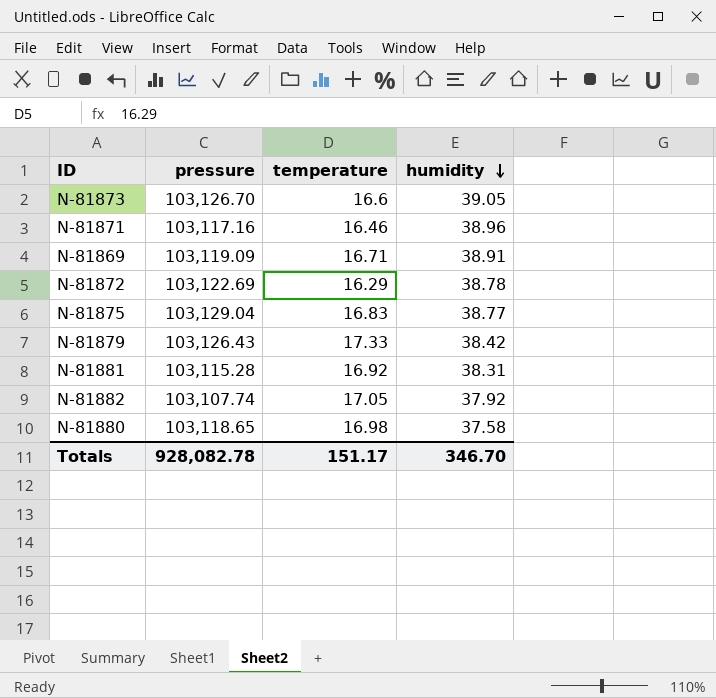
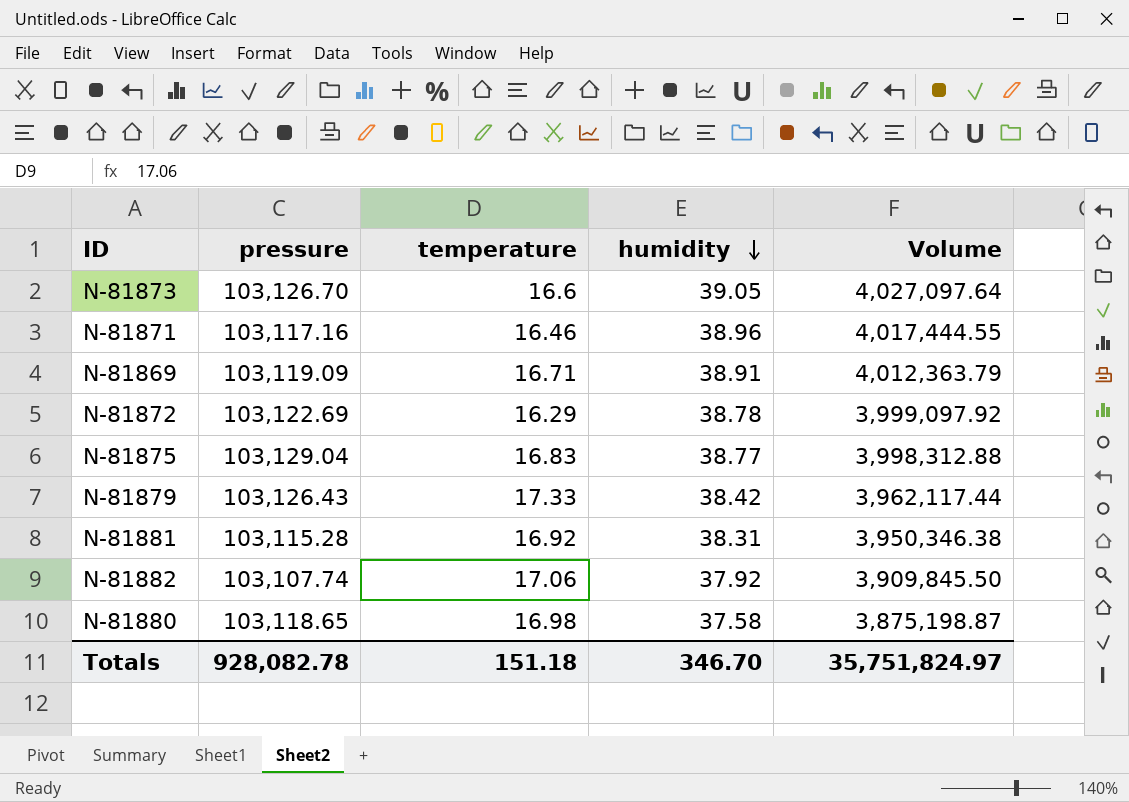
column Volume | formula: none -> [pressure] * [humidity]
N-81882 | temperature: 17.05 -> 17.06
Totals | temperature: 151.17 -> 151.18

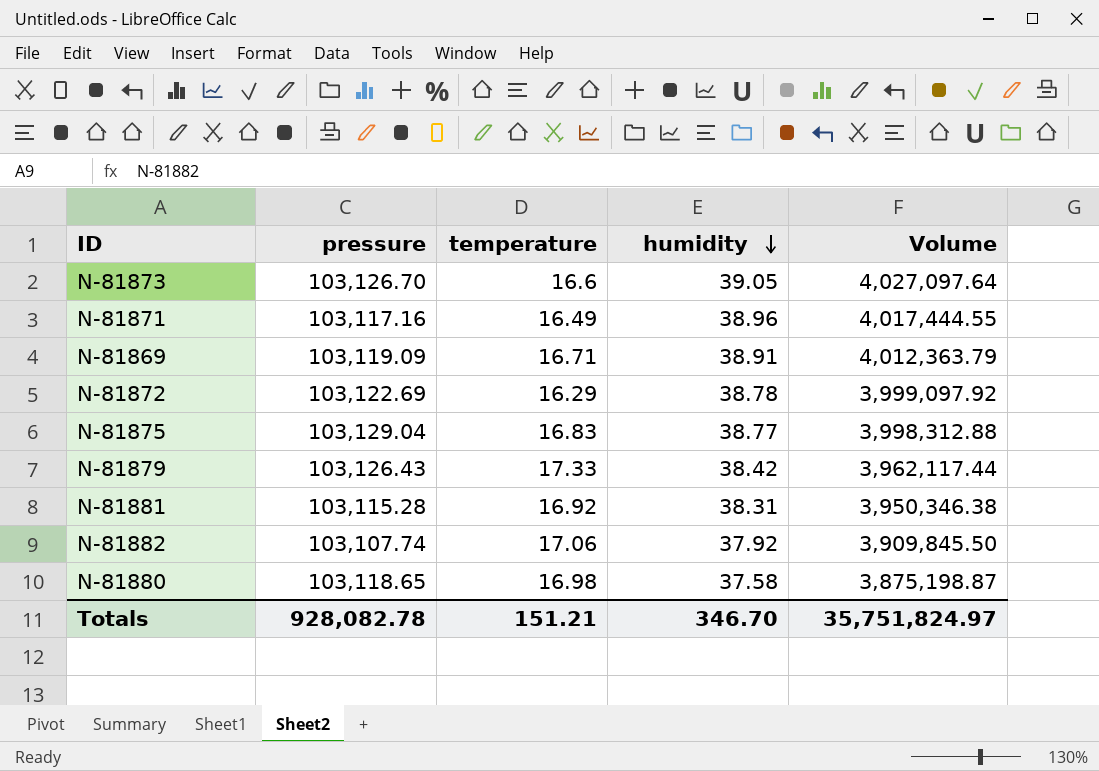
N-81871 | temperature: 16.46 -> 16.49
Totals | temperature: 151.18 -> 151.21

